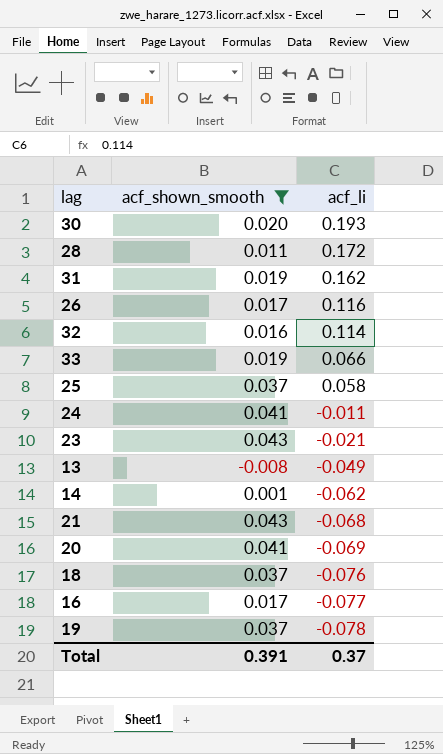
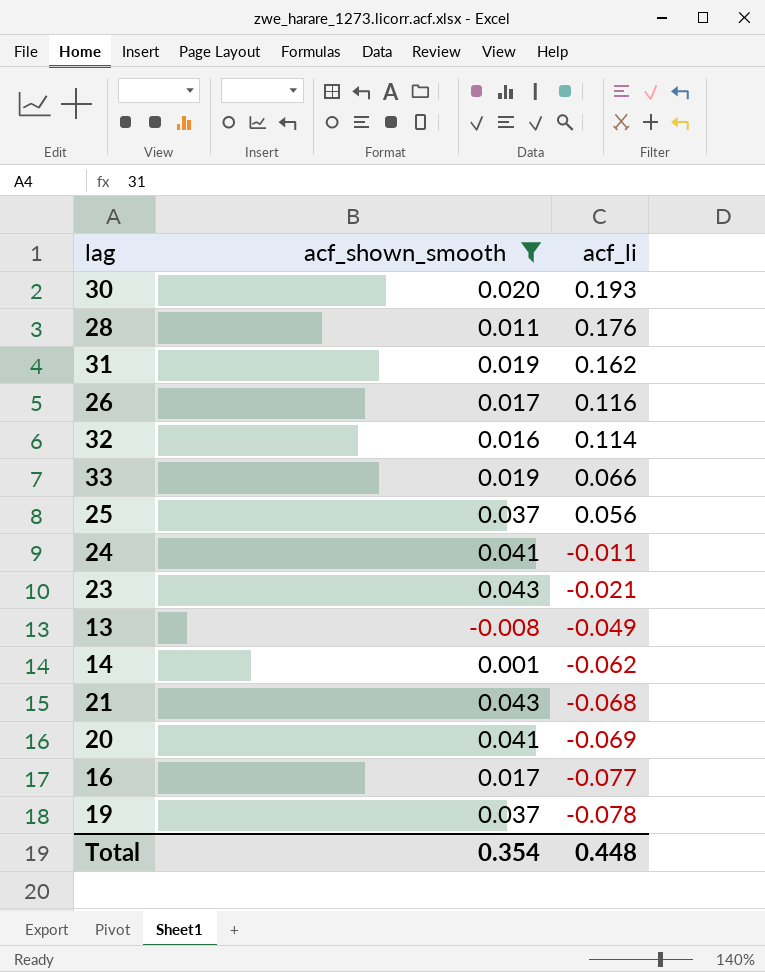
row 18: 0.037 | -0.076 -> none
28 | acf_li: 0.172 -> 0.176
25 | acf_li: 0.058 -> 0.056
Total | acf_shown_smooth: 0.391 -> 0.354
Total | acf_li: 0.37 -> 0.448

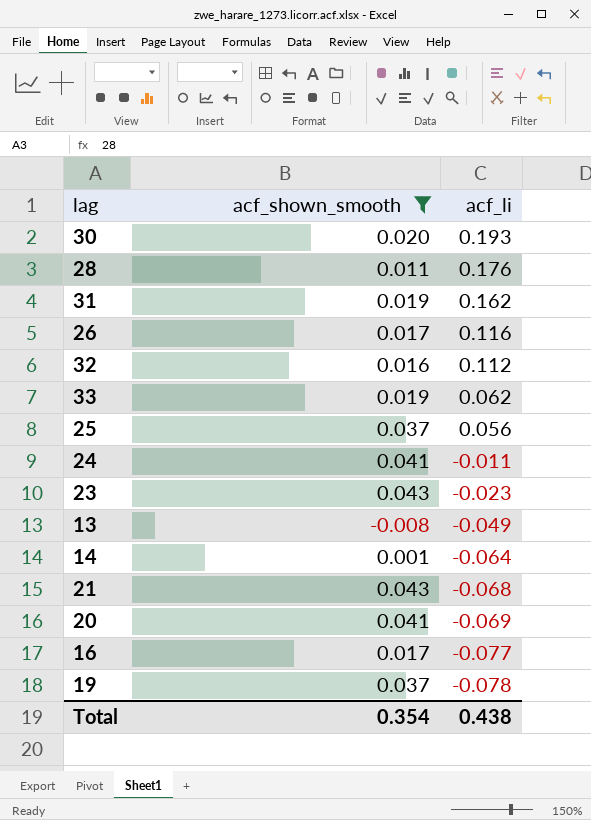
32 | acf_li: 0.114 -> 0.112
33 | acf_li: 0.066 -> 0.062
23 | acf_li: -0.021 -> -0.023
14 | acf_li: -0.062 -> -0.064
Total | acf_li: 0.448 -> 0.438

